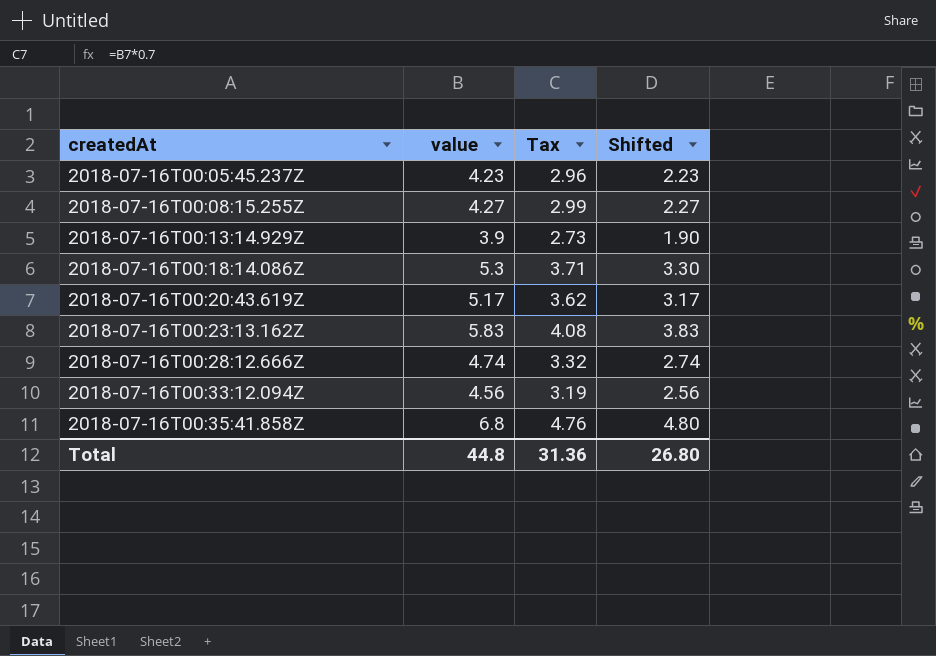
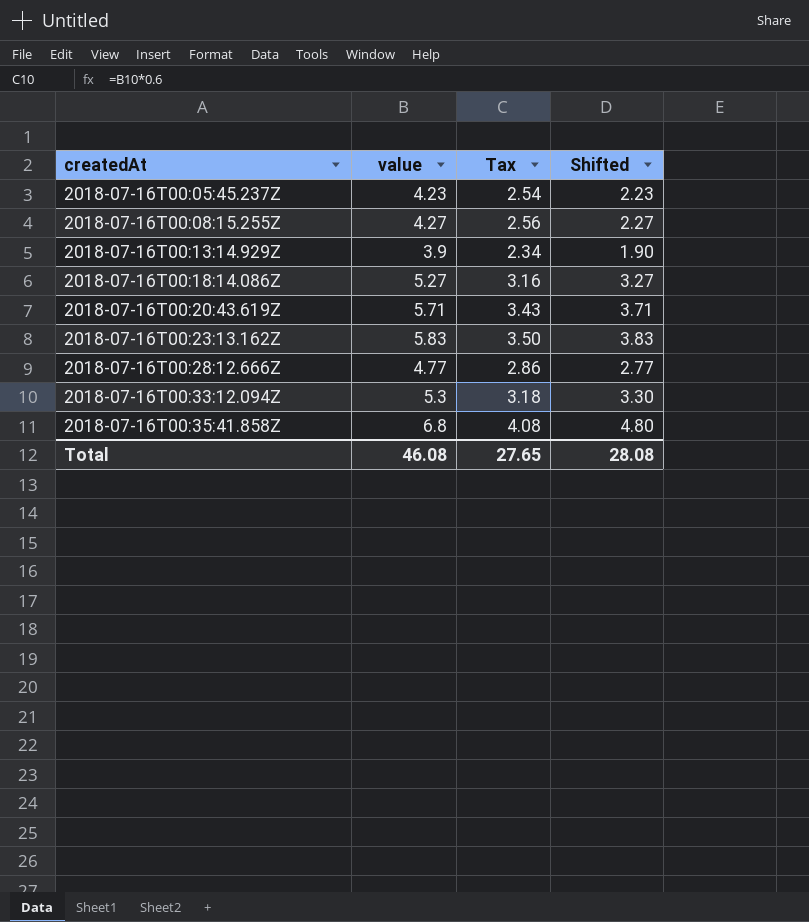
column Tax | formula: [value] * 0.7 -> [value] * 0.6
2018-07-16T00:18:14.086Z | value: 5.3 -> 5.27
2018-07-16T00:18:14.086Z | Shifted: 3.30 -> 3.27
2018-07-16T00:20:43.619Z | value: 5.17 -> 5.71
2018-07-16T00:20:43.619Z | Shifted: 3.17 -> 3.71
2018-07-16T00:28:12.666Z | value: 4.74 -> 4.77
2018-07-16T00:28:12.666Z | Shifted: 2.74 -> 2.77
2018-07-16T00:33:12.094Z | value: 4.56 -> 5.3
2018-07-16T00:33:12.094Z | Shifted: 2.56 -> 3.30
Total | value: 44.8 -> 46.08
Total | Tax: 31.36 -> 27.65
Total | Shifted: 26.80 -> 28.08

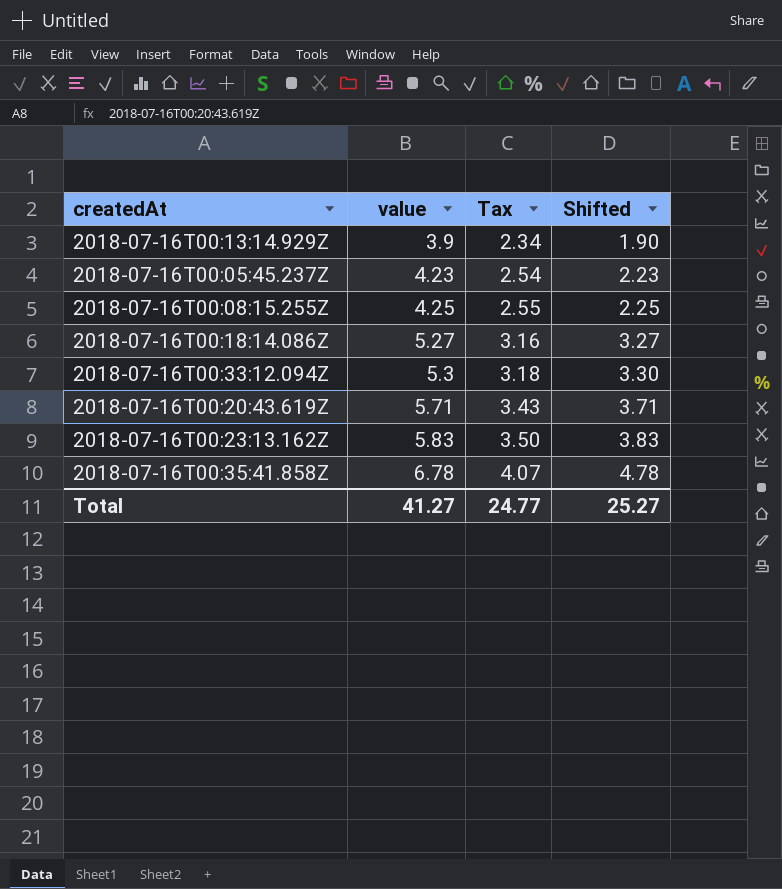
row order: createdAt ascending -> value ascending
row 2018-07-16T00:28:12.666Z: 4.77 | 2.86 | 2.77 -> none
2018-07-16T00:08:15.255Z | value: 4.27 -> 4.25
2018-07-16T00:08:15.255Z | Tax: 2.56 -> 2.55
2018-07-16T00:08:15.255Z | Shifted: 2.27 -> 2.25
2018-07-16T00:35:41.858Z | value: 6.8 -> 6.78
2018-07-16T00:35:41.858Z | Tax: 4.08 -> 4.07
2018-07-16T00:35:41.858Z | Shifted: 4.80 -> 4.78
Total | value: 46.08 -> 41.27
Total | Tax: 27.65 -> 24.77
Total | Shifted: 28.08 -> 25.27

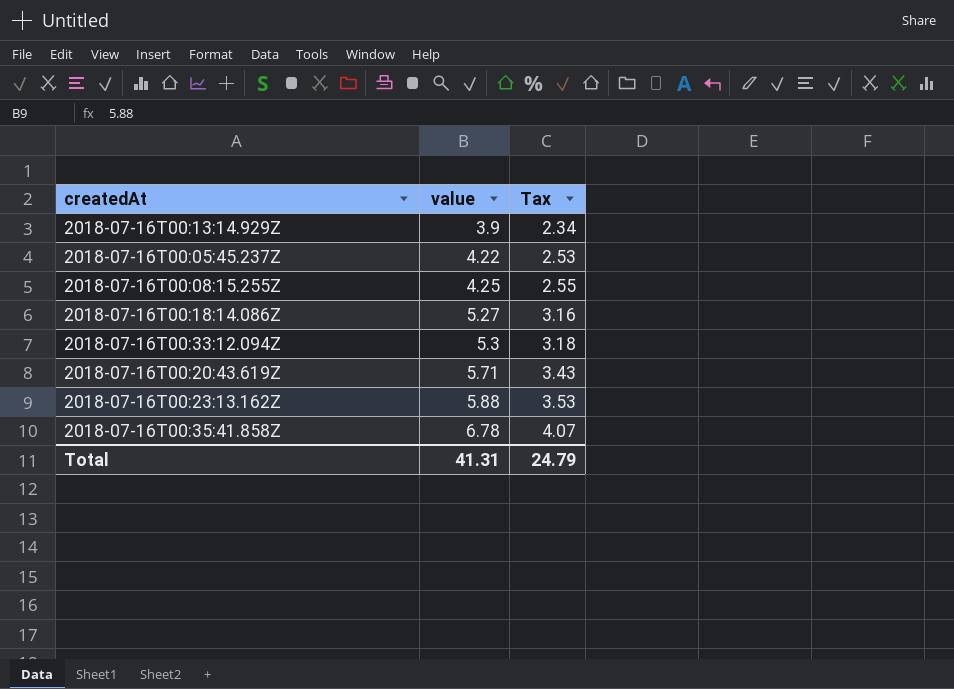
column Shifted | formula: [value] - 2 -> none
2018-07-16T00:05:45.237Z | value: 4.23 -> 4.22
2018-07-16T00:05:45.237Z | Tax: 2.54 -> 2.53
2018-07-16T00:23:13.162Z | value: 5.83 -> 5.88
2018-07-16T00:23:13.162Z | Tax: 3.50 -> 3.53
Total | value: 41.27 -> 41.31
Total | Tax: 24.77 -> 24.79

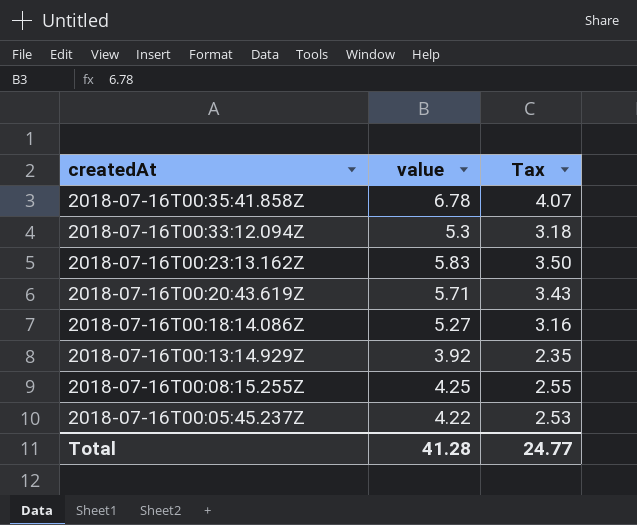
row order: value ascending -> createdAt descending
2018-07-16T00:23:13.162Z | value: 5.88 -> 5.83
2018-07-16T00:23:13.162Z | Tax: 3.53 -> 3.50
2018-07-16T00:13:14.929Z | value: 3.9 -> 3.92
2018-07-16T00:13:14.929Z | Tax: 2.34 -> 2.35
Total | value: 41.31 -> 41.28
Total | Tax: 24.79 -> 24.77

